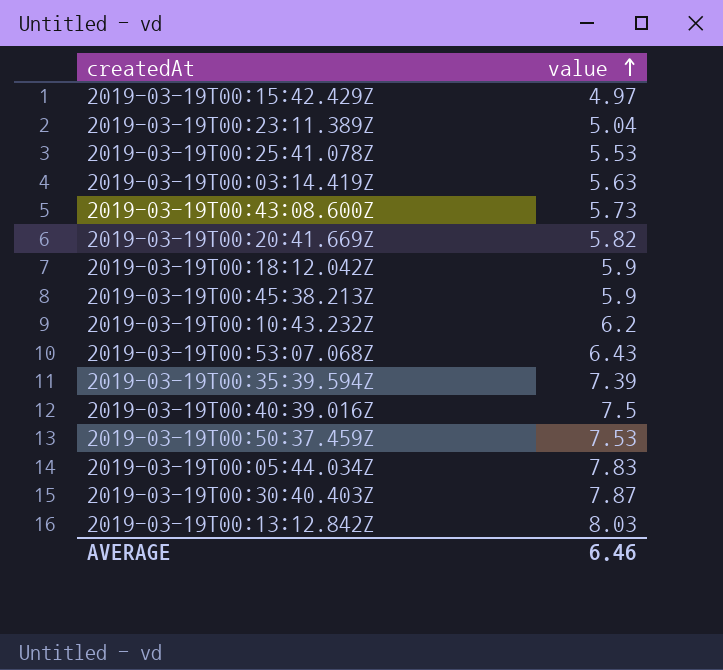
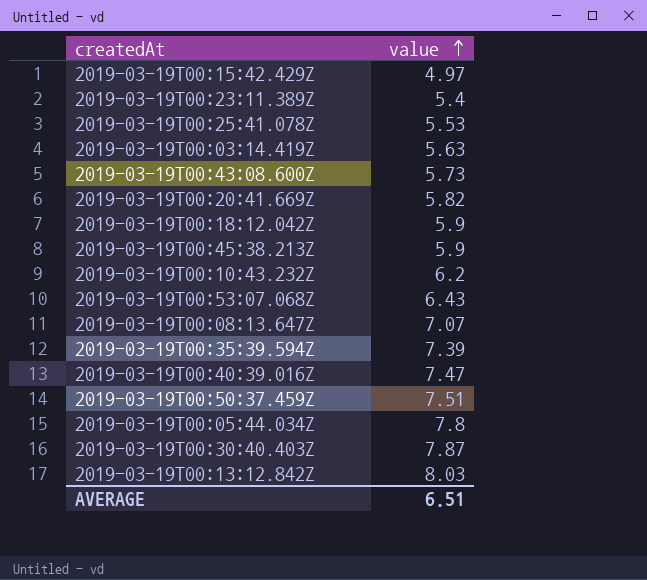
2019-03-19T00:23:11.389Z | value: 5.04 -> 5.4
row 2019-03-19T00:08:13.647Z: none -> 7.07
2019-03-19T00:40:39.016Z | value: 7.5 -> 7.47
2019-03-19T00:50:37.459Z | value: 7.53 -> 7.51
2019-03-19T00:05:44.034Z | value: 7.83 -> 7.8
AVERAGE | value: 6.46 -> 6.51

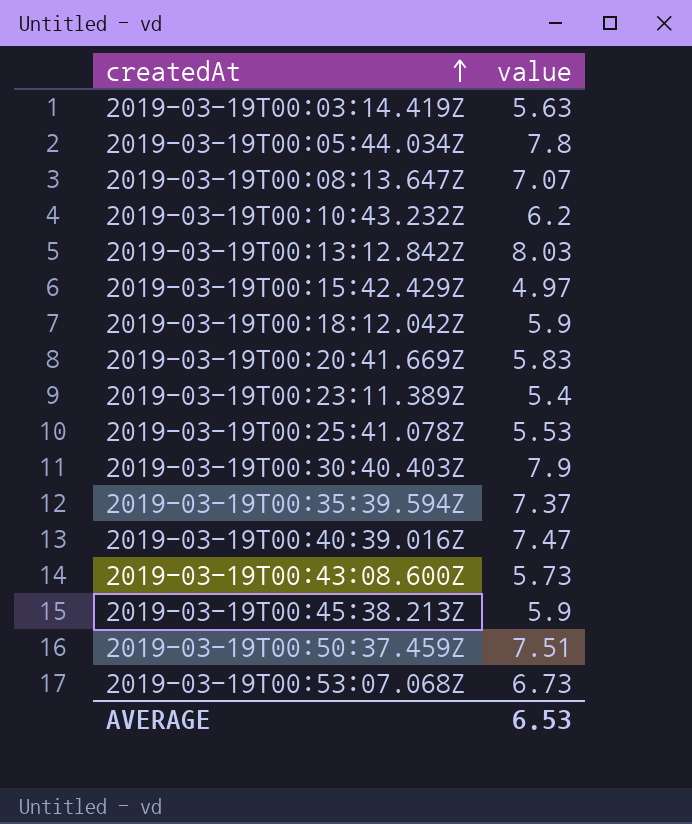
row order: value ascending -> createdAt ascending
2019-03-19T00:20:41.669Z | value: 5.82 -> 5.83
2019-03-19T00:30:40.403Z | value: 7.87 -> 7.9
2019-03-19T00:35:39.594Z | value: 7.39 -> 7.37
2019-03-19T00:53:07.068Z | value: 6.43 -> 6.73
AVERAGE | value: 6.51 -> 6.53

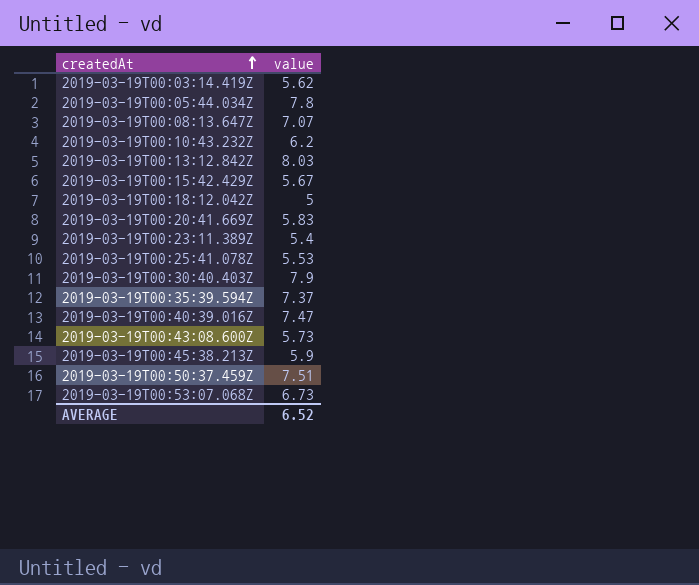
2019-03-19T00:03:14.419Z | value: 5.63 -> 5.62
2019-03-19T00:15:42.429Z | value: 4.97 -> 5.67
2019-03-19T00:18:12.042Z | value: 5.9 -> 5
AVERAGE | value: 6.53 -> 6.52

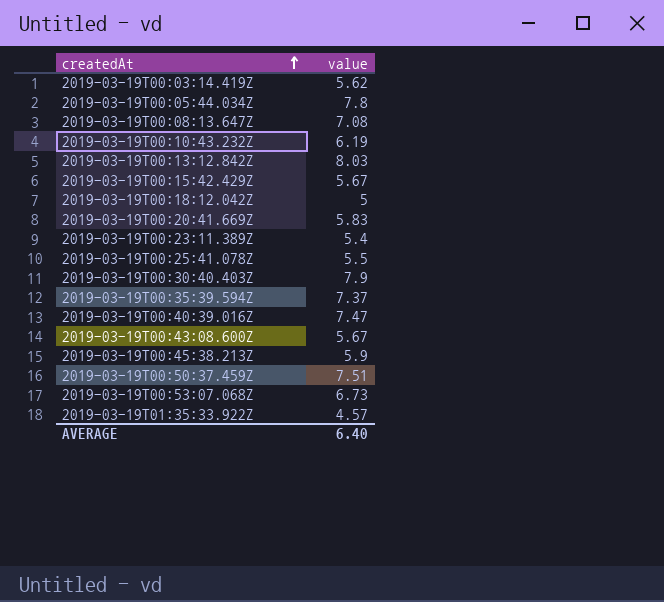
2019-03-19T00:08:13.647Z | value: 7.07 -> 7.08
2019-03-19T00:10:43.232Z | value: 6.2 -> 6.19
2019-03-19T00:25:41.078Z | value: 5.53 -> 5.5
2019-03-19T00:43:08.600Z | value: 5.73 -> 5.67
row 2019-03-19T01:35:33.922Z: none -> 4.57
AVERAGE | value: 6.52 -> 6.40

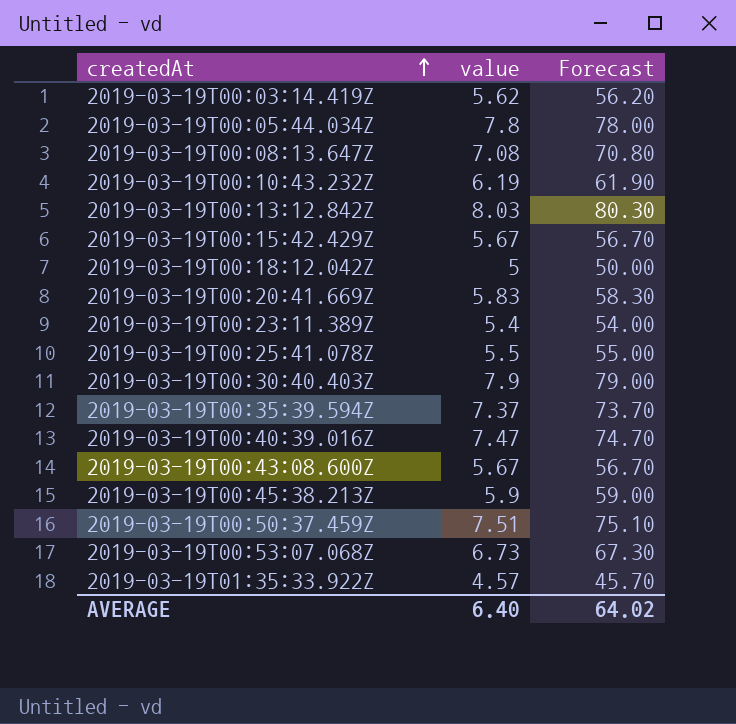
column Forecast | formula: none -> [value] * 10

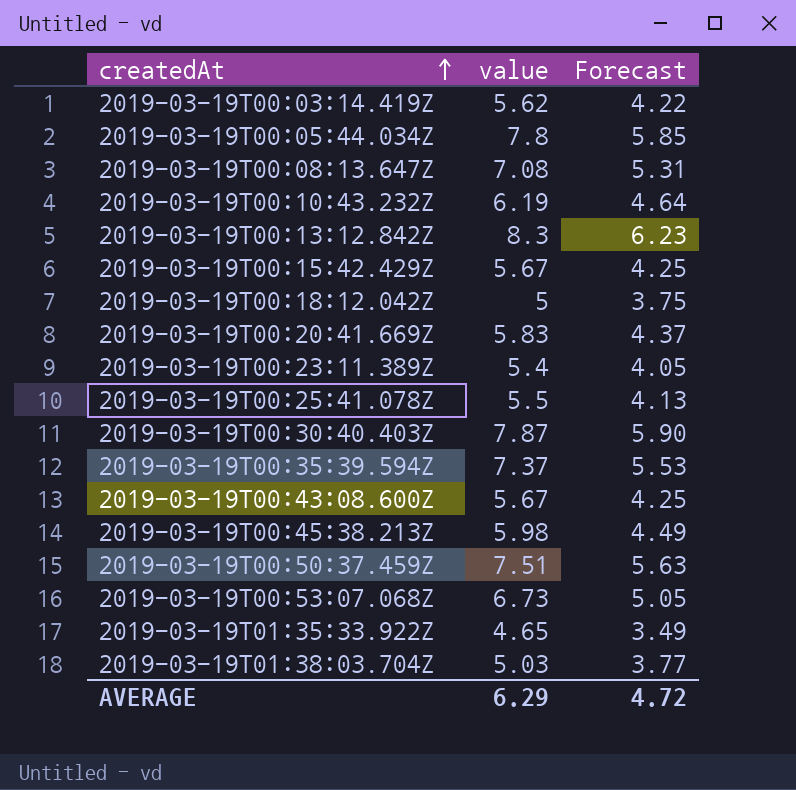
column Forecast | formula: [value] * 10 -> [value] * 0.75
row 2019-03-19T00:40:39.016Z: 7.47 | 74.70 -> none
2019-03-19T00:13:12.842Z | value: 8.03 -> 8.3
2019-03-19T00:30:40.403Z | value: 7.9 -> 7.87
2019-03-19T00:45:38.213Z | value: 5.9 -> 5.98
2019-03-19T01:35:33.922Z | value: 4.57 -> 4.65
row 2019-03-19T01:38:03.704Z: none -> 5.03 | 3.77
AVERAGE | value: 6.40 -> 6.29
AVERAGE | Forecast: 64.02 -> 4.72

